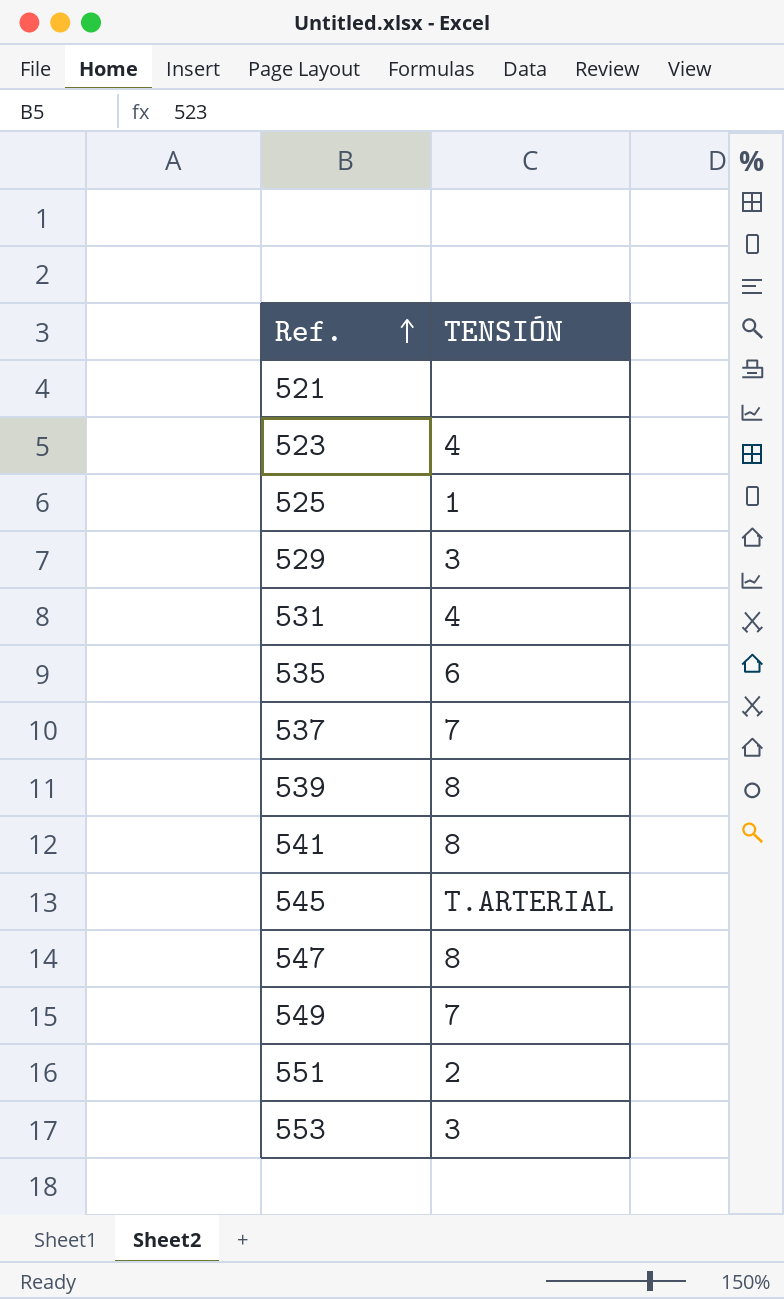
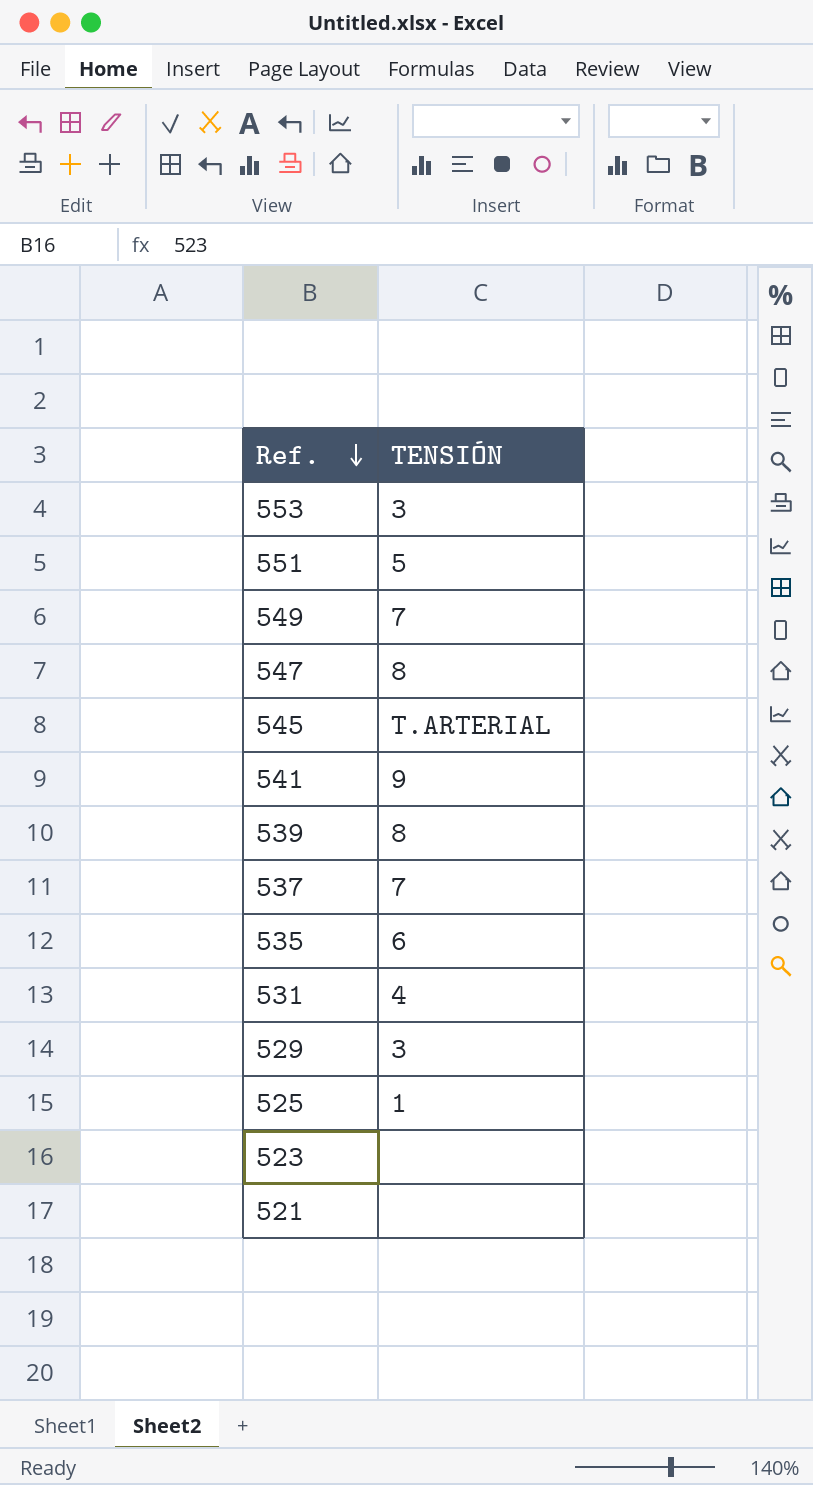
row order: Ref. ascending -> Ref. descending
551 | TENSIÓN: 2 -> 5
541 | TENSIÓN: 8 -> 9
523 | TENSIÓN: 4 -> none

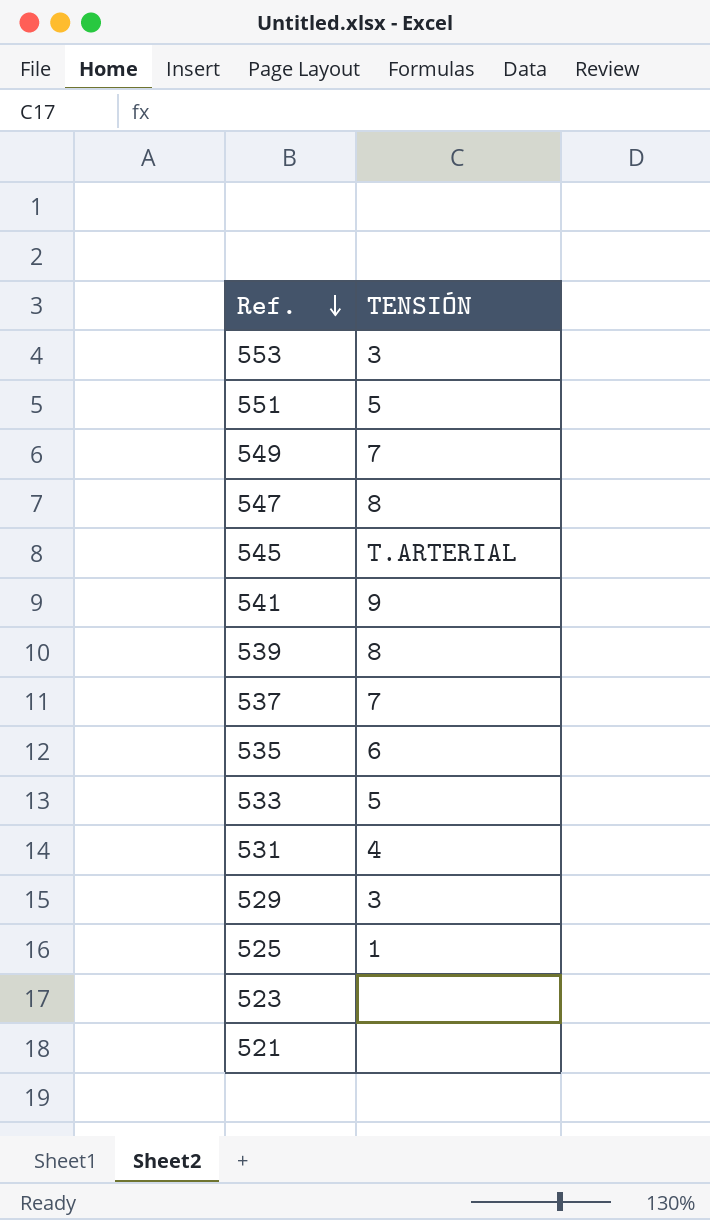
row 533: none -> 5

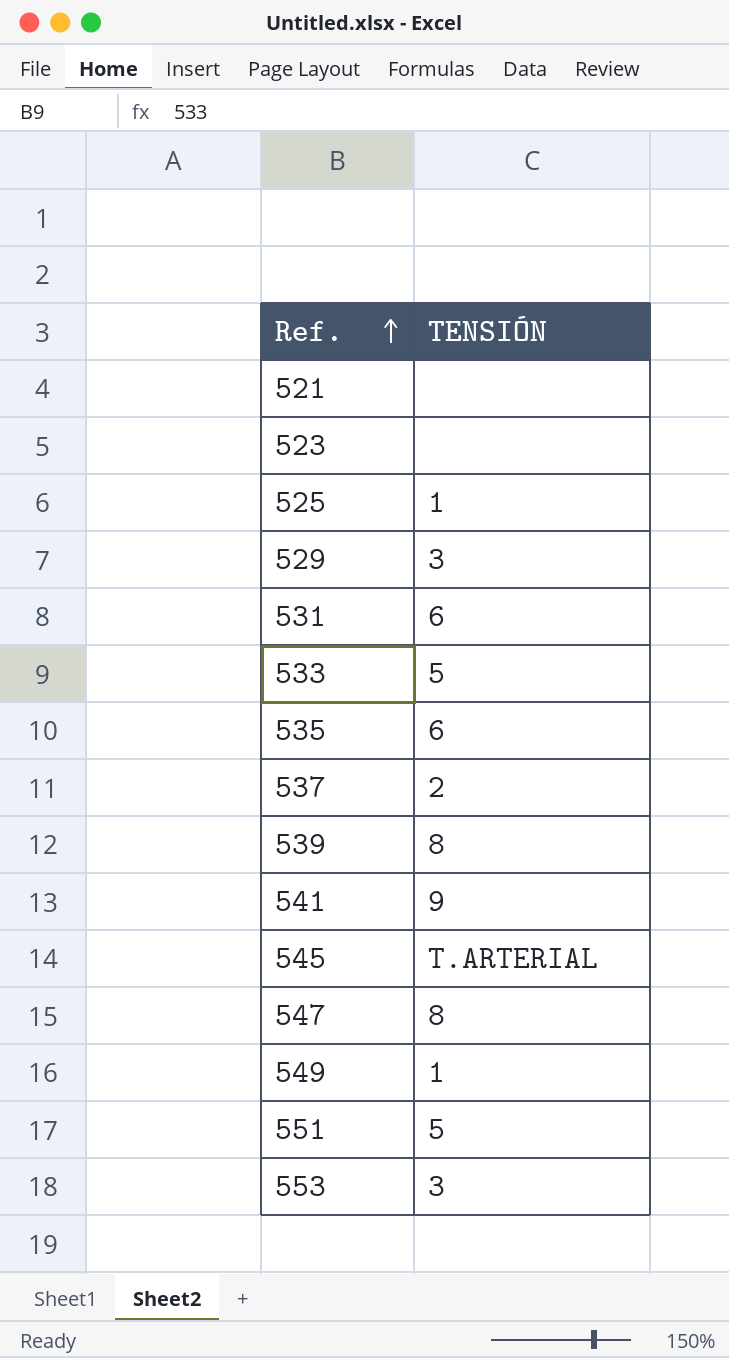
row order: Ref. descending -> Ref. ascending
531 | TENSIÓN: 4 -> 6
537 | TENSIÓN: 7 -> 2
549 | TENSIÓN: 7 -> 1

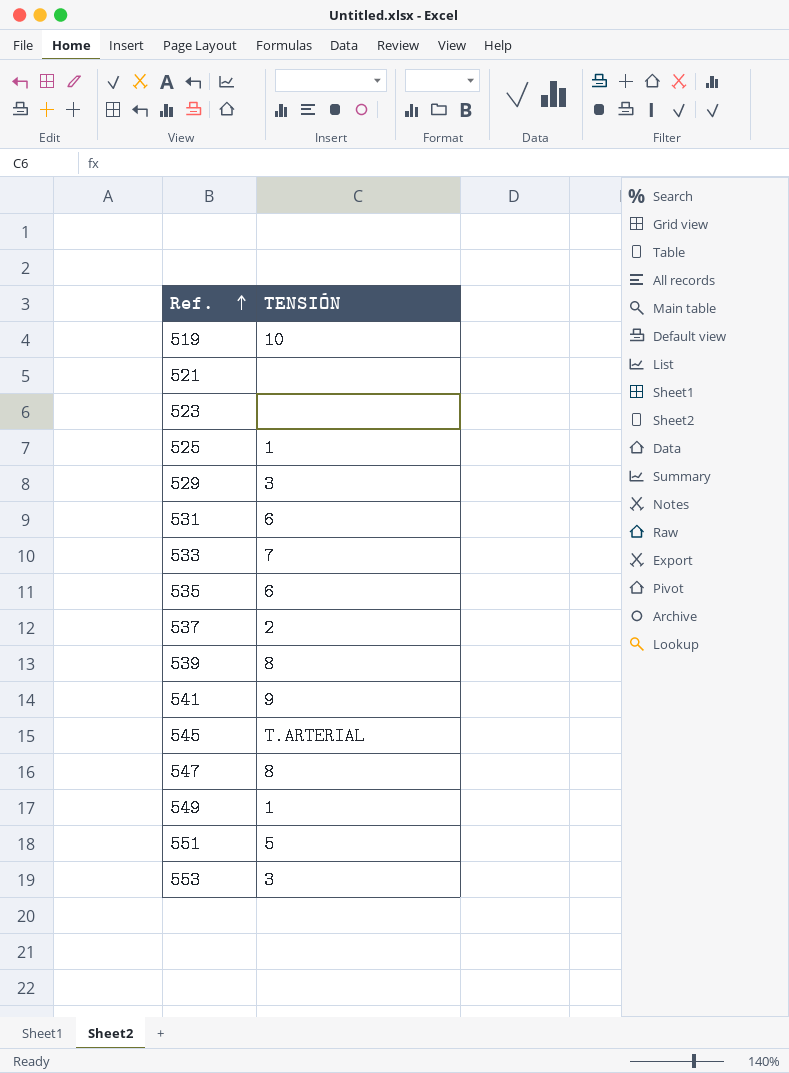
row 519: none -> 10
533 | TENSIÓN: 5 -> 7

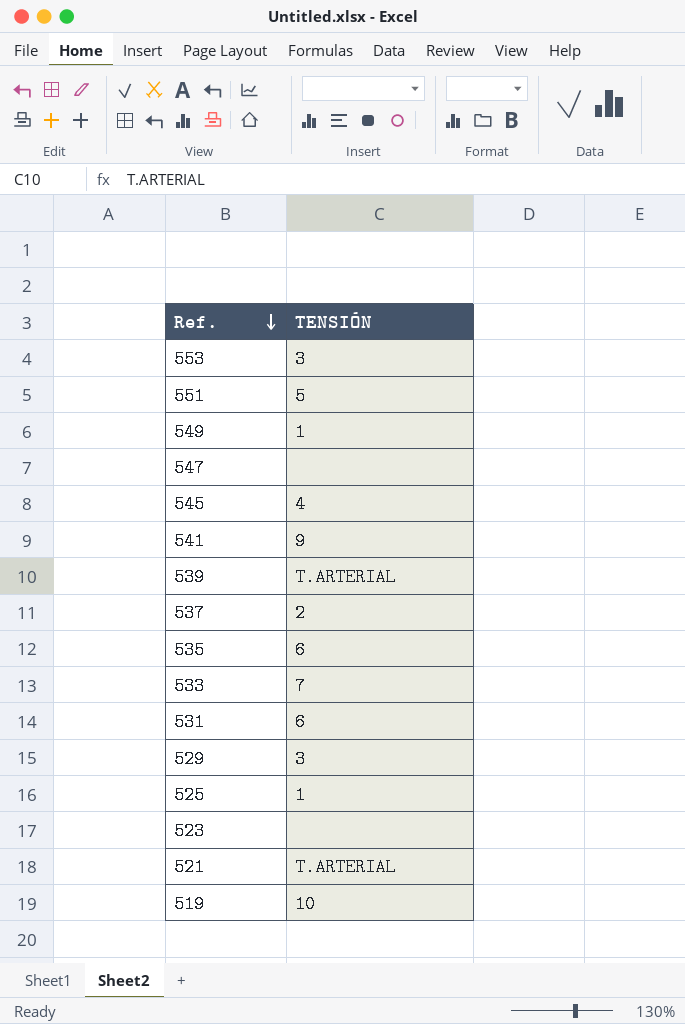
row order: Ref. ascending -> Ref. descending
547 | TENSIÓN: 8 -> none
545 | TENSIÓN: T.ARTERIAL -> 4
539 | TENSIÓN: 8 -> T.ARTERIAL
521 | TENSIÓN: none -> T.ARTERIAL

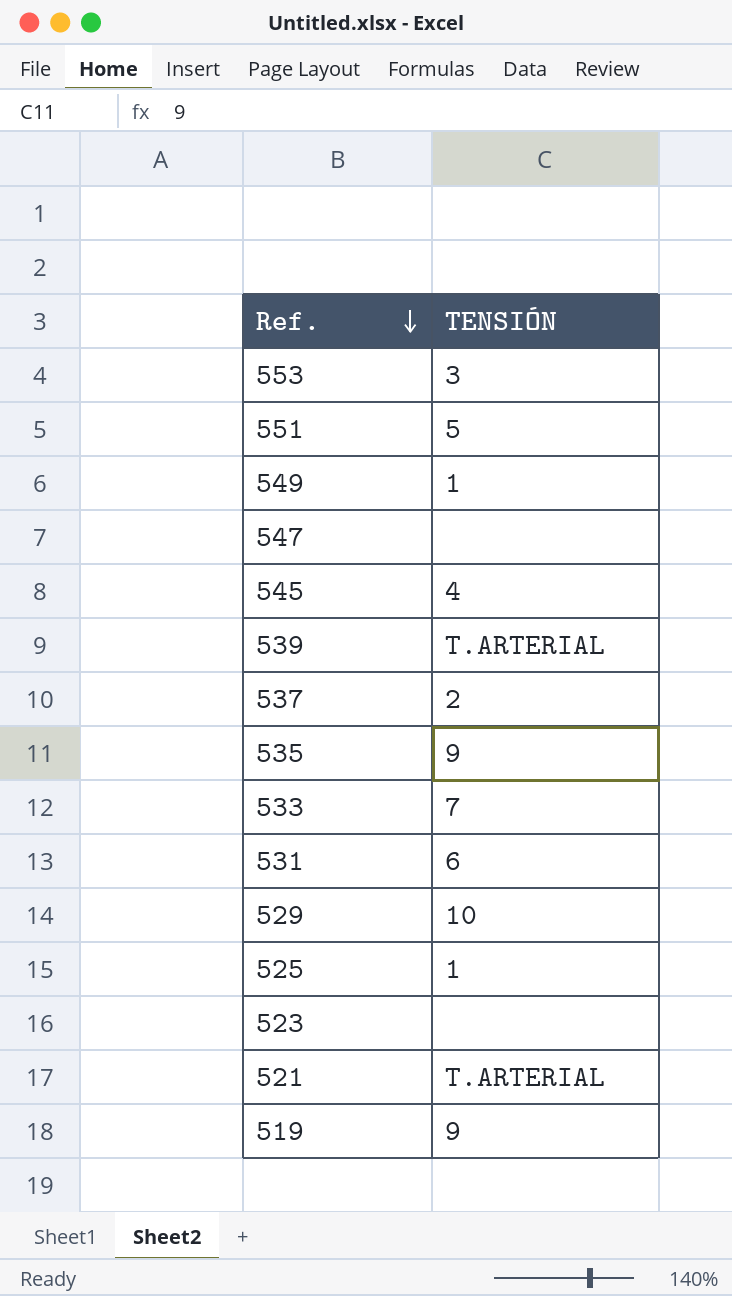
row 541: 9 -> none
535 | TENSIÓN: 6 -> 9
529 | TENSIÓN: 3 -> 10
519 | TENSIÓN: 10 -> 9

